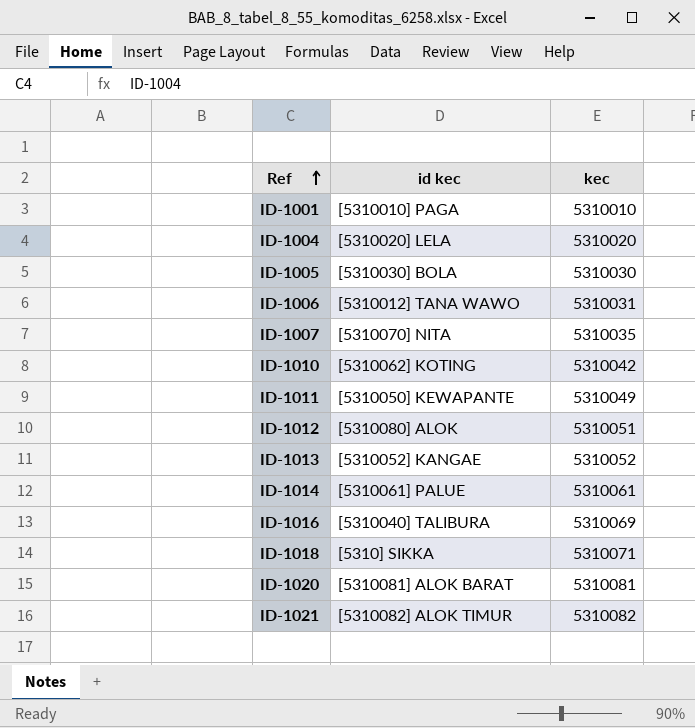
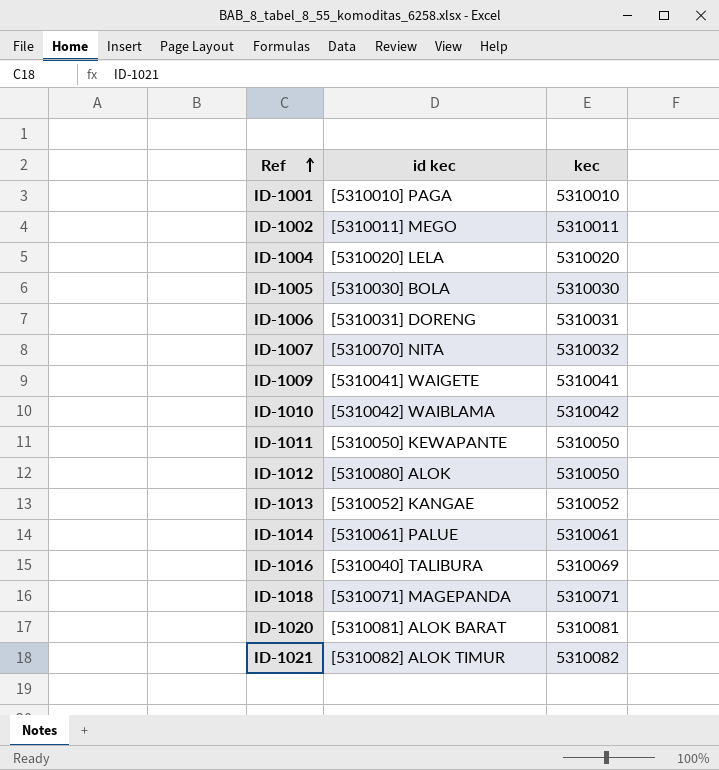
row ID-1002: none -> [5310011] MEGO | 5310011
ID-1006 | id kec: [5310012] TANA WAWO -> [5310031] DORENG
ID-1007 | kec: 5310035 -> 5310032
row ID-1009: none -> [5310041] WAIGETE | 5310041
ID-1010 | id kec: [5310062] KOTING -> [5310042] WAIBLAMA
ID-1011 | kec: 5310049 -> 5310050
ID-1012 | kec: 5310051 -> 5310050
ID-1018 | id kec: [5310] SIKKA -> [5310071] MAGEPANDA

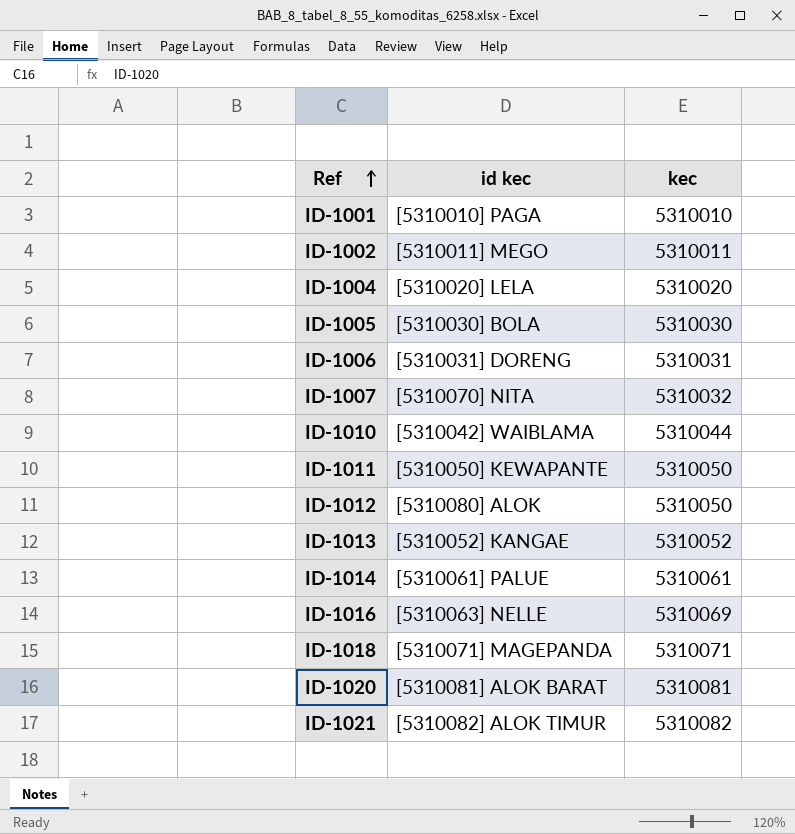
row ID-1009: [5310041] WAIGETE | 5310041 -> none
ID-1010 | kec: 5310042 -> 5310044
ID-1016 | id kec: [5310040] TALIBURA -> [5310063] NELLE

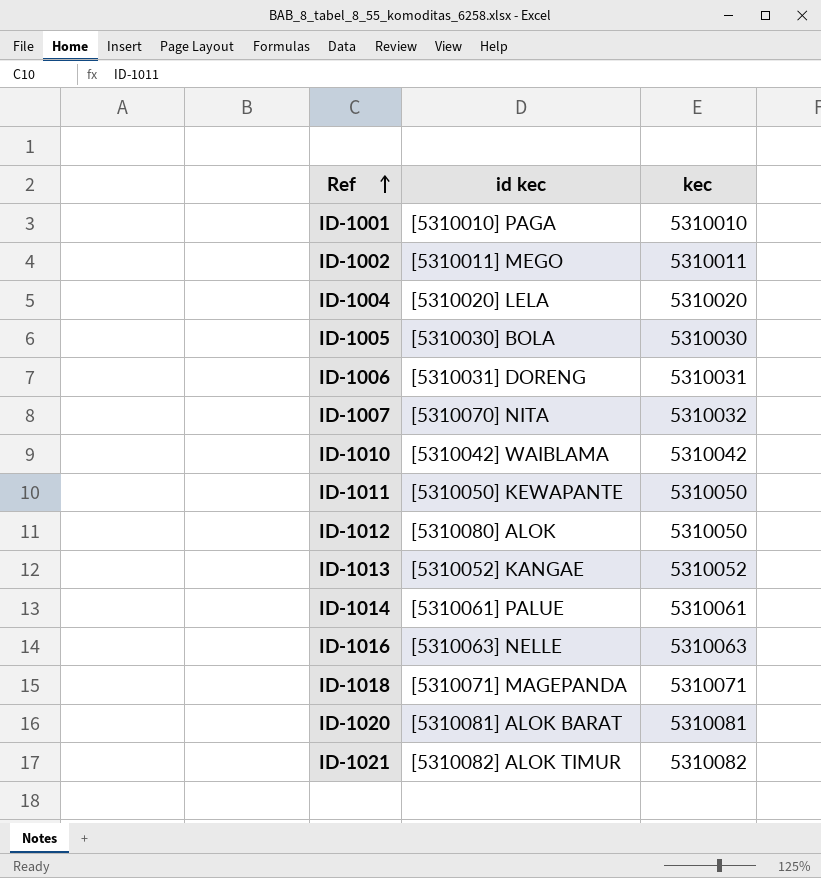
ID-1010 | kec: 5310044 -> 5310042
ID-1016 | kec: 5310069 -> 5310063

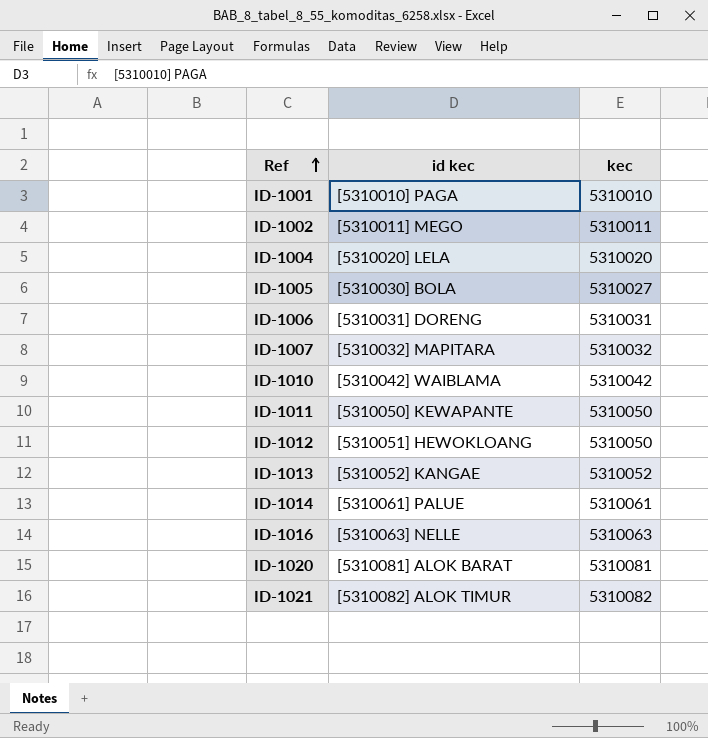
row ID-1018: [5310071] MAGEPANDA | 5310071 -> none
ID-1005 | kec: 5310030 -> 5310027
ID-1007 | id kec: [5310070] NITA -> [5310032] MAPITARA
ID-1012 | id kec: [5310080] ALOK -> [5310051] HEWOKLOANG

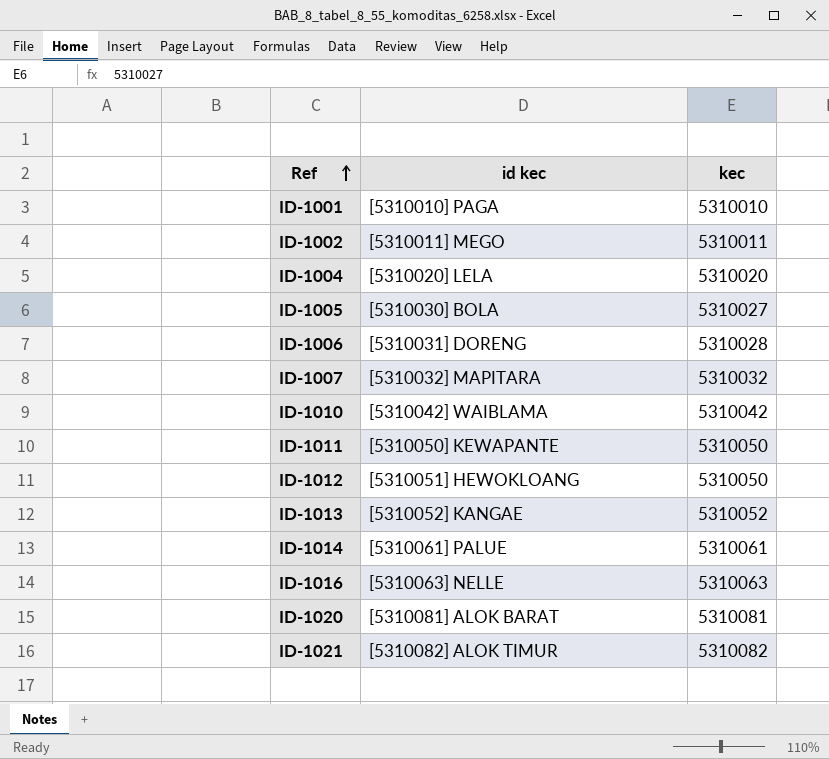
ID-1006 | kec: 5310031 -> 5310028

